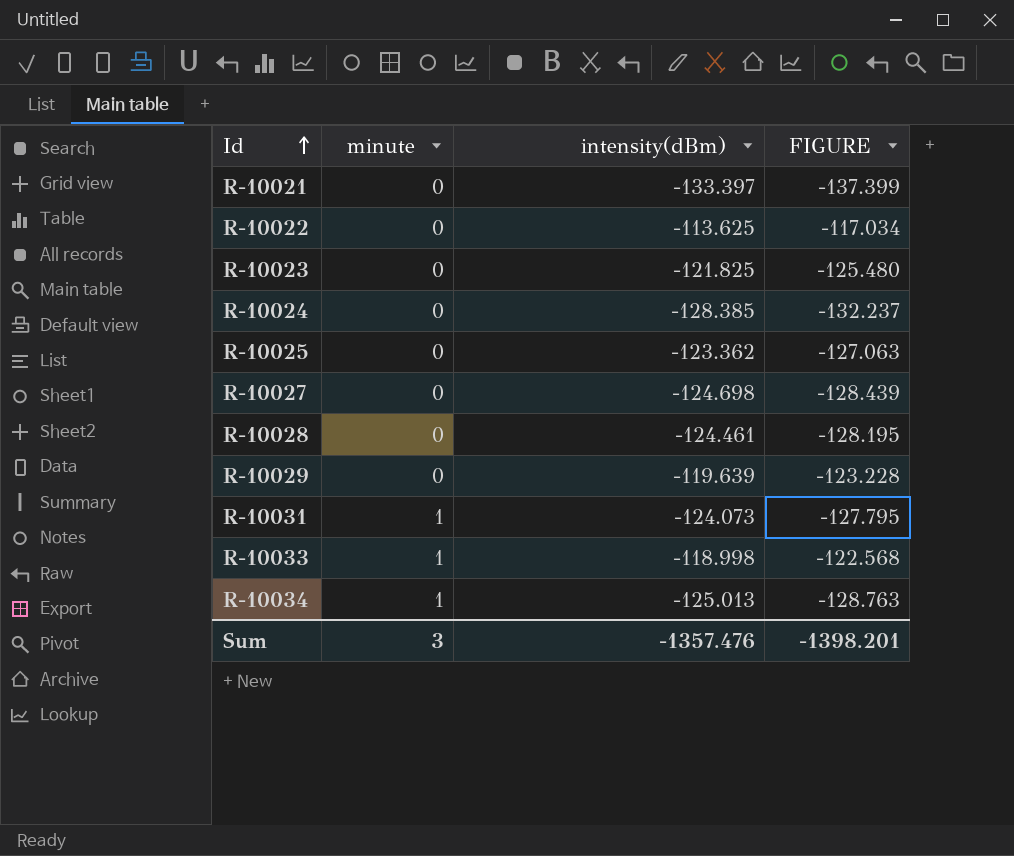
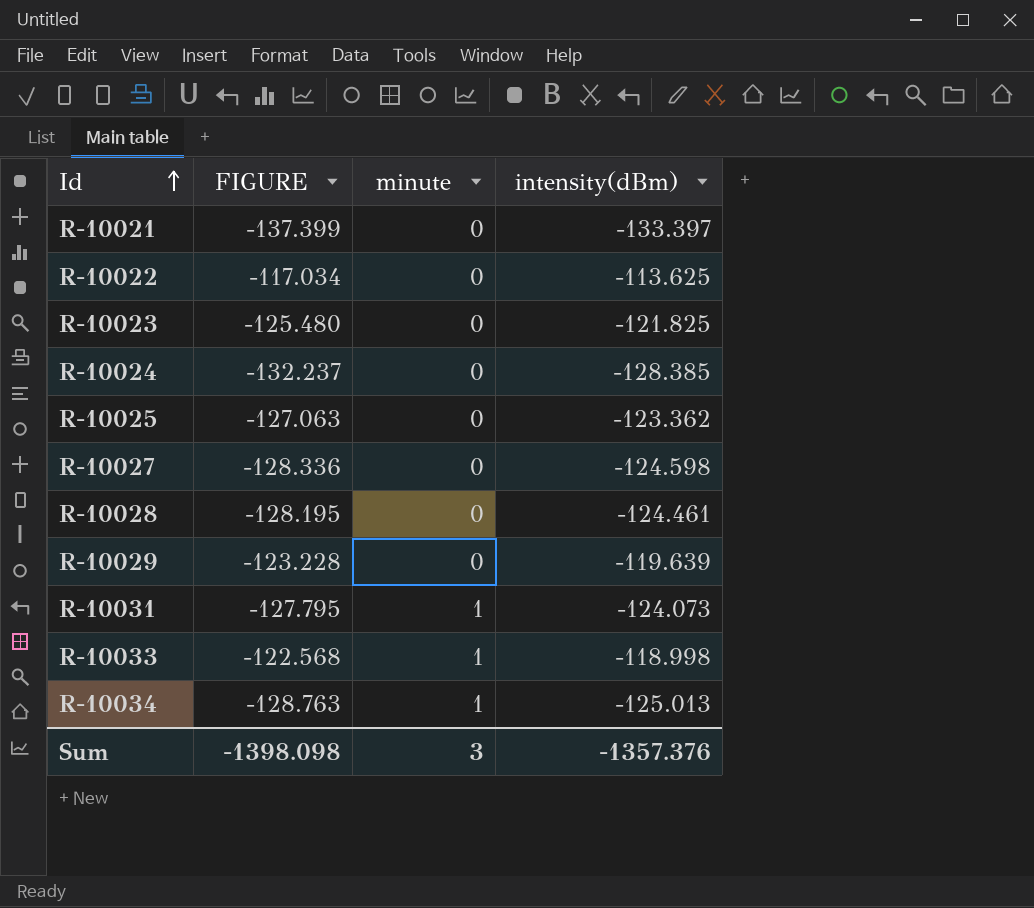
column FIGURE | position: 4 -> 2
R-10027 | FIGURE: -128.439 -> -128.336
R-10027 | intensity(dBm): -124.698 -> -124.598
Sum | FIGURE: -1398.201 -> -1398.098
Sum | intensity(dBm): -1357.476 -> -1357.376

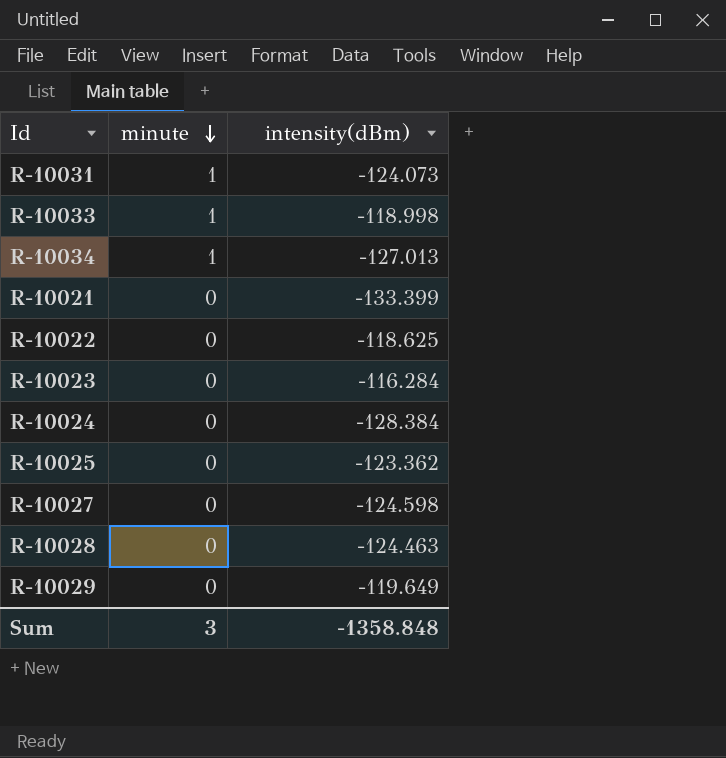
row order: Id ascending -> minute descending
column FIGURE | formula: [intensity(dBm)] * 1.03 -> none
R-10034 | intensity(dBm): -125.013 -> -127.013
R-10021 | intensity(dBm): -133.397 -> -133.399
R-10022 | intensity(dBm): -113.625 -> -118.625
R-10023 | intensity(dBm): -121.825 -> -116.284
R-10024 | intensity(dBm): -128.385 -> -128.384
R-10028 | intensity(dBm): -124.461 -> -124.463
R-10029 | intensity(dBm): -119.639 -> -119.649
Sum | intensity(dBm): -1357.376 -> -1358.848

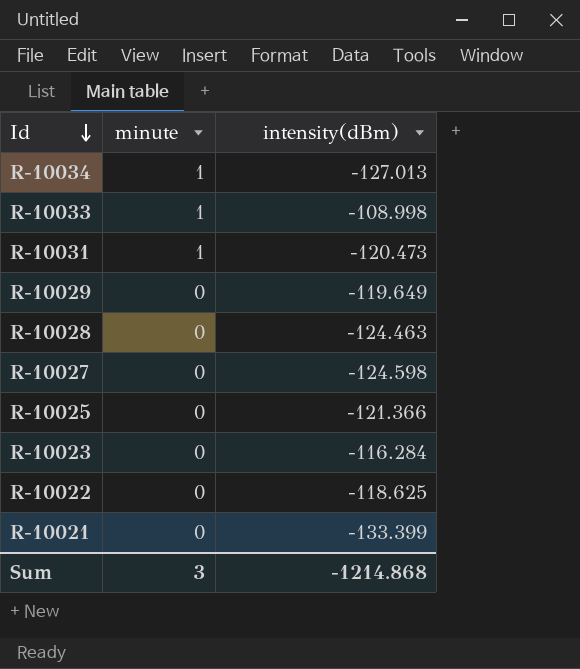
row order: minute descending -> Id descending
row R-10024: 0 | -128.384 -> none
R-10033 | intensity(dBm): -118.998 -> -108.998
R-10031 | intensity(dBm): -124.073 -> -120.473
R-10025 | intensity(dBm): -123.362 -> -121.366
Sum | intensity(dBm): -1358.848 -> -1214.868

